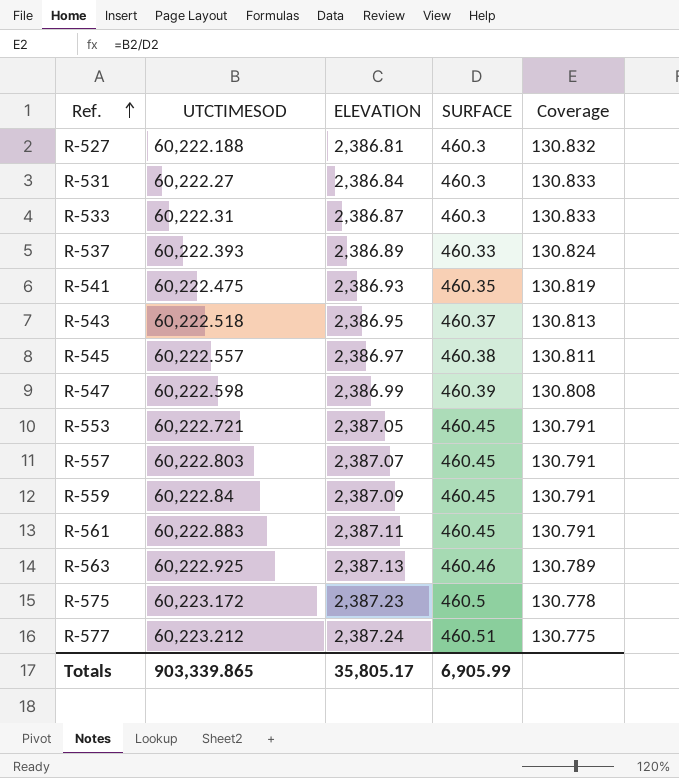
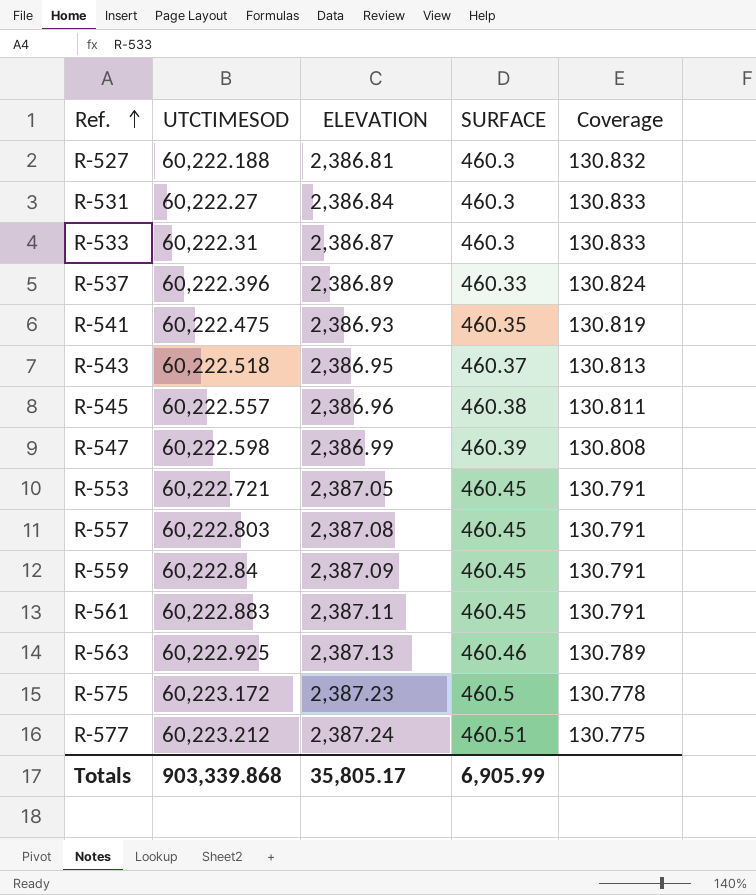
R-537 | UTCTIMESOD: 60,222.393 -> 60,222.396
R-545 | ELEVATION: 2,386.97 -> 2,386.96
R-557 | ELEVATION: 2,387.07 -> 2,387.08
Totals | UTCTIMESOD: 903,339.865 -> 903,339.868

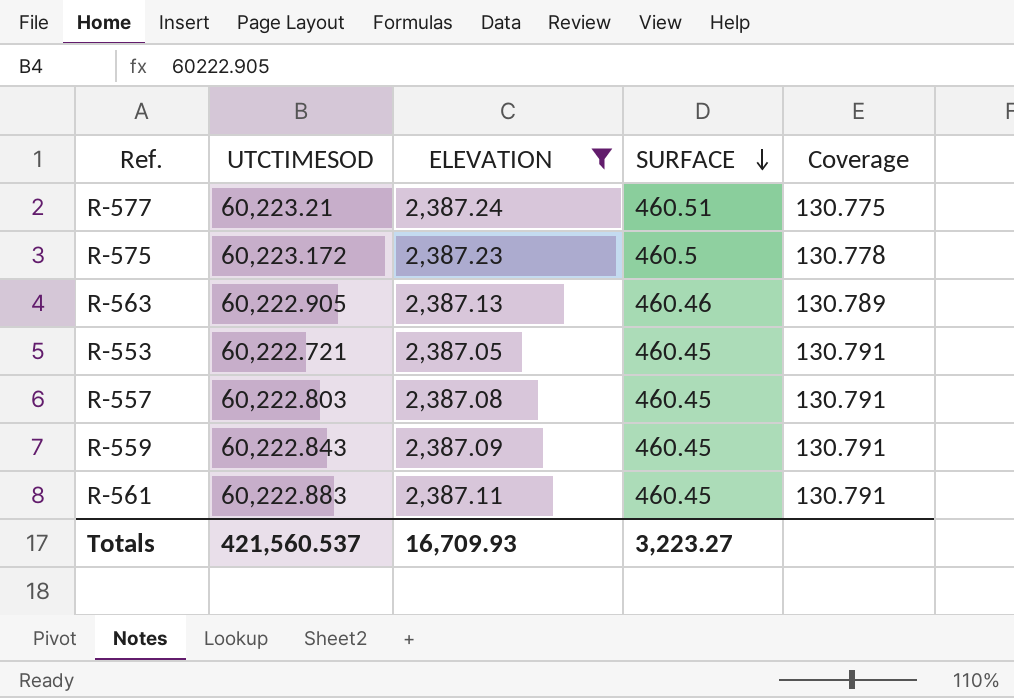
filter: none -> ELEVATION >= 2,387.05
row order: Ref. ascending -> SURFACE descending
R-577 | UTCTIMESOD: 60,223.212 -> 60,223.21
R-563 | UTCTIMESOD: 60,222.925 -> 60,222.905
R-559 | UTCTIMESOD: 60,222.84 -> 60,222.843
Totals | UTCTIMESOD: 903,339.868 -> 421,560.537
Totals | ELEVATION: 35,805.17 -> 16,709.93
Totals | SURFACE: 6,905.99 -> 3,223.27

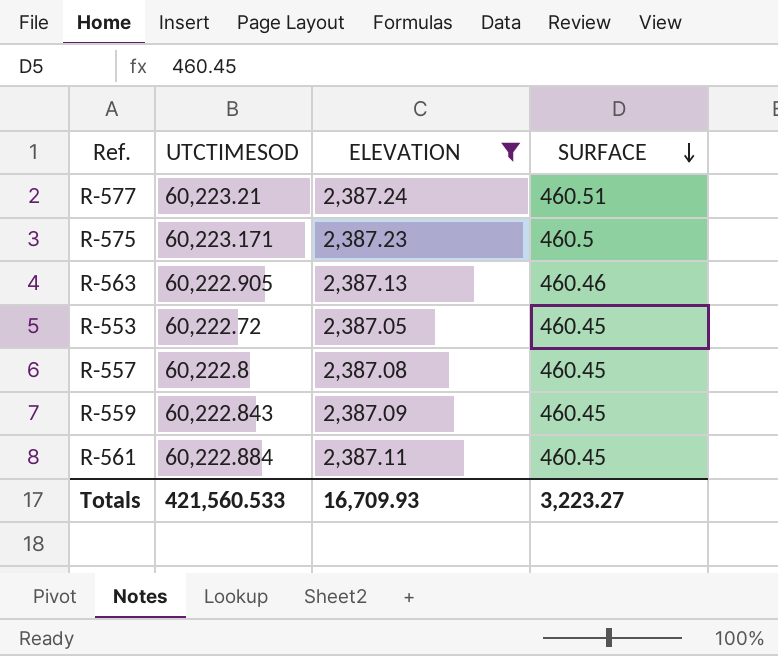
column Coverage | formula: [UTCTIMESOD] / [SURFACE] -> none
R-575 | UTCTIMESOD: 60,223.172 -> 60,223.171
R-553 | UTCTIMESOD: 60,222.721 -> 60,222.72
R-557 | UTCTIMESOD: 60,222.803 -> 60,222.8
R-561 | UTCTIMESOD: 60,222.883 -> 60,222.884
Totals | UTCTIMESOD: 421,560.537 -> 421,560.533

